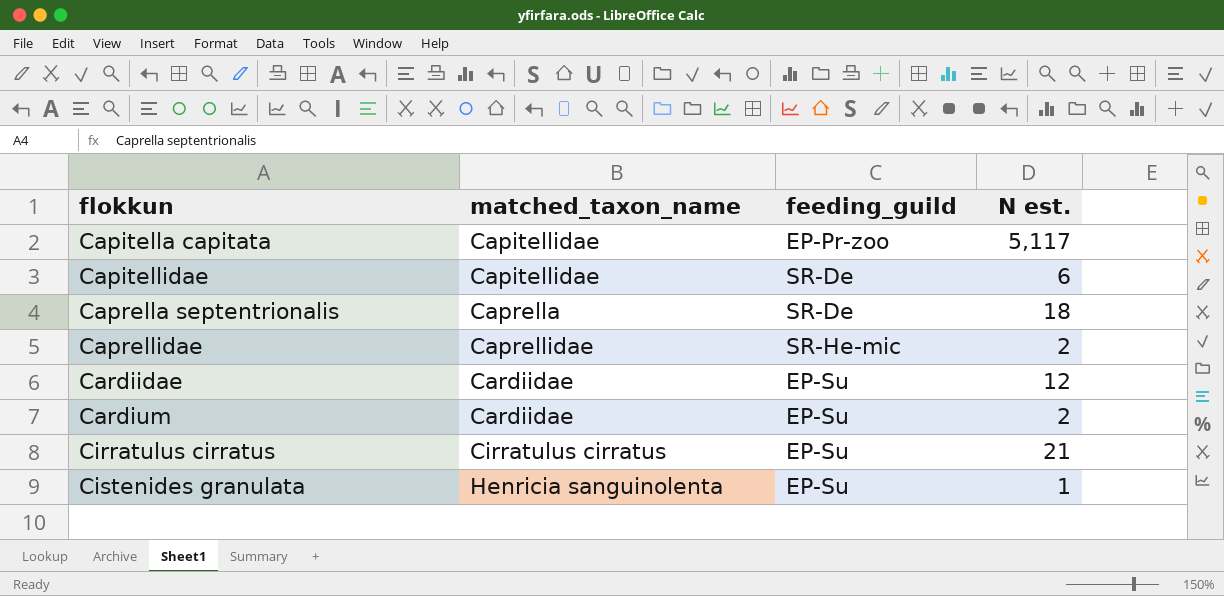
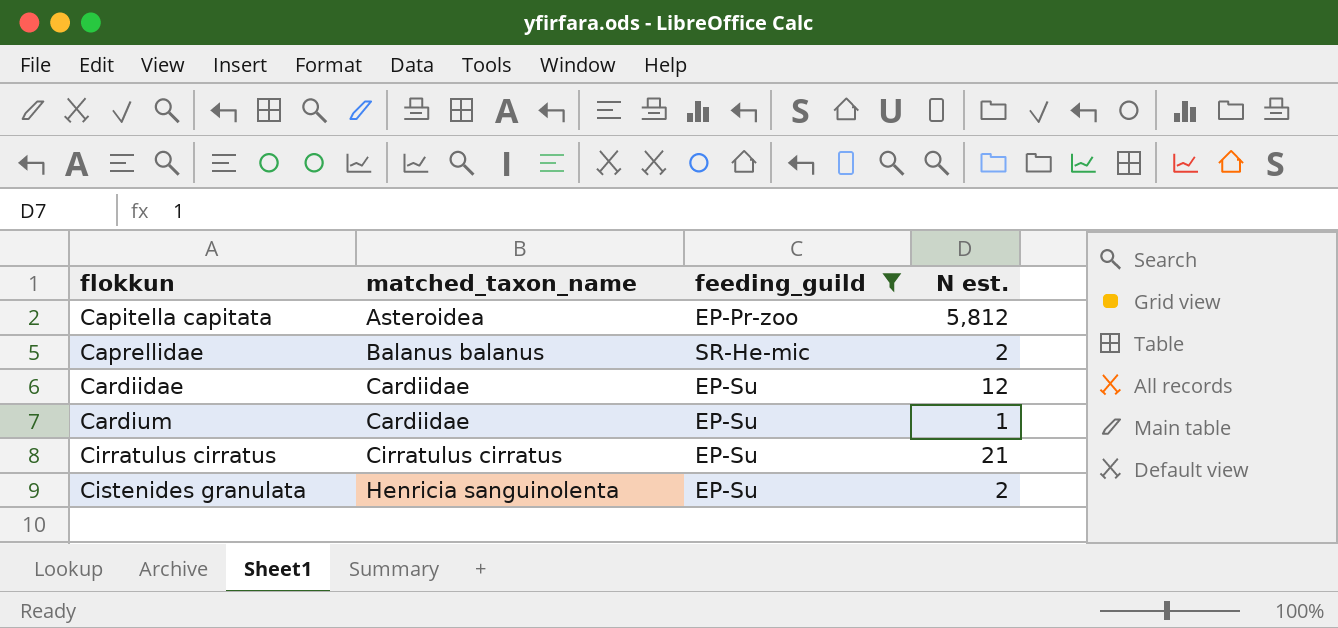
filter: none -> feeding_guild != SR-De
Capitella capitata | matched_taxon_name: Capitellidae -> Asteroidea
Capitella capitata | N est.: 5,117 -> 5,812
Caprellidae | matched_taxon_name: Caprellidae -> Balanus balanus
Cardium | N est.: 2 -> 1
Cistenides granulata | N est.: 1 -> 2

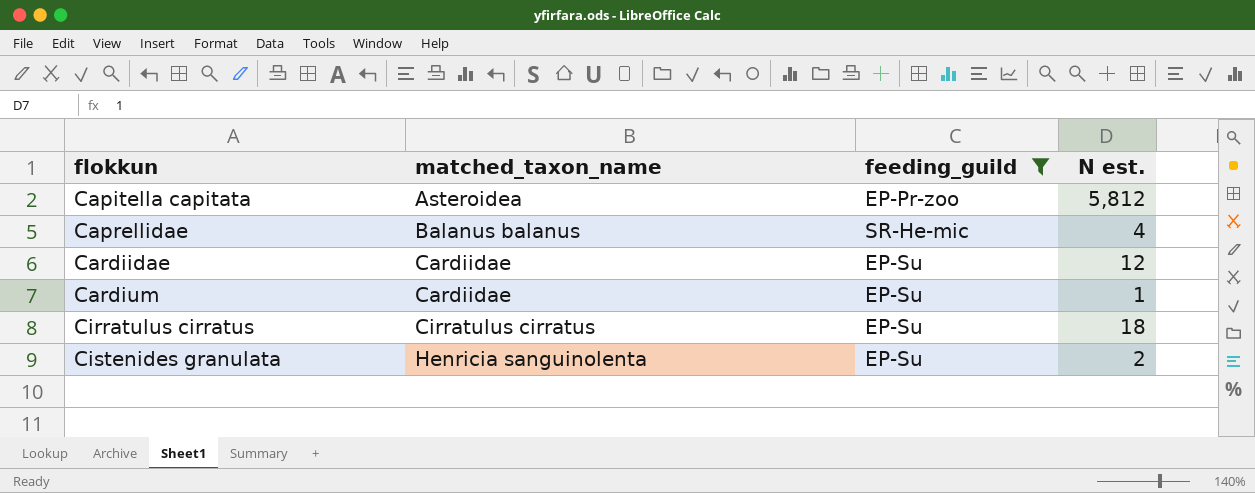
Caprellidae | N est.: 2 -> 4
Cirratulus cirratus | N est.: 21 -> 18

